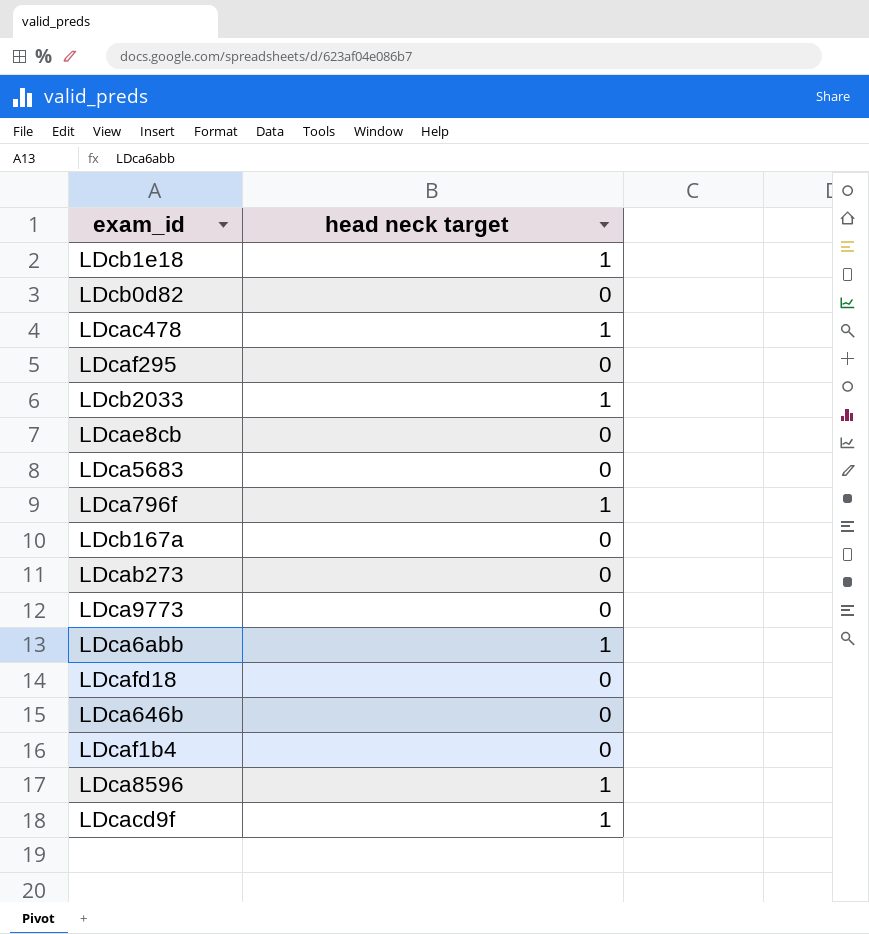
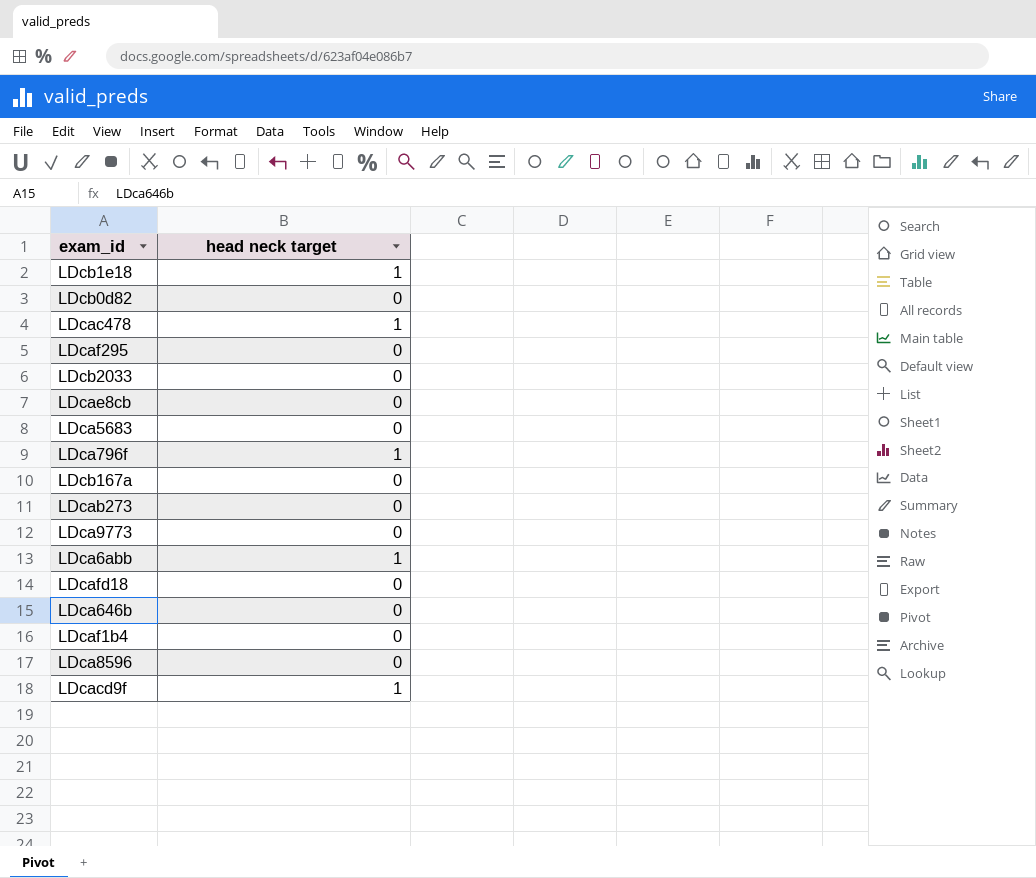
LDcb2033 | head neck target: 1 -> 0
LDca8596 | head neck target: 1 -> 0

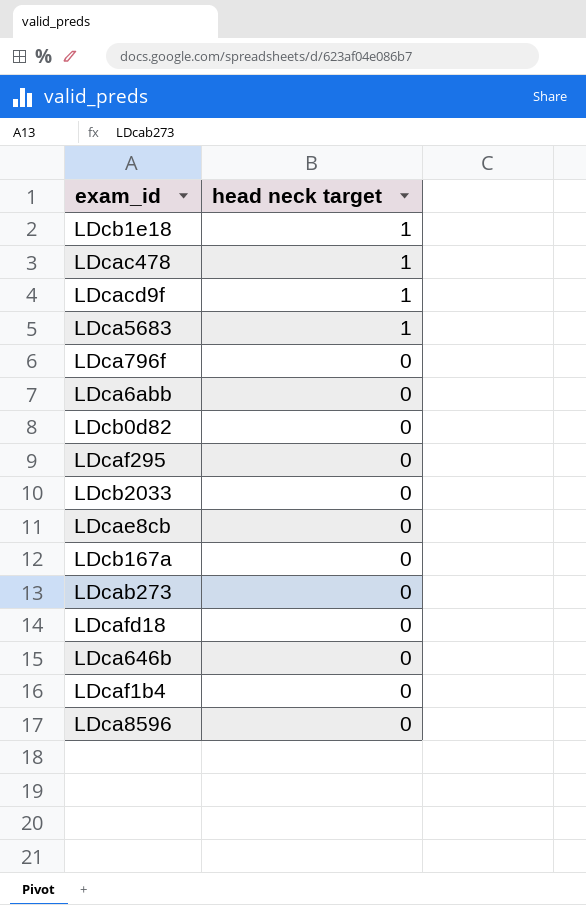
row order: none -> head neck target descending
row LDca9773: 0 -> none
LDca5683 | head neck target: 0 -> 1
LDca796f | head neck target: 1 -> 0
LDca6abb | head neck target: 1 -> 0

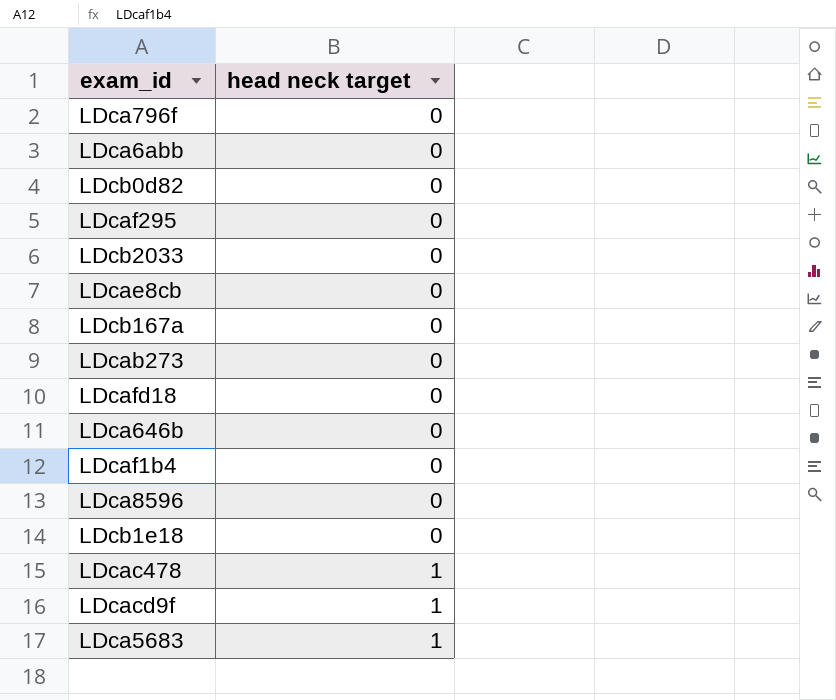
row order: head neck target descending -> head neck target ascending
LDcb1e18 | head neck target: 1 -> 0

